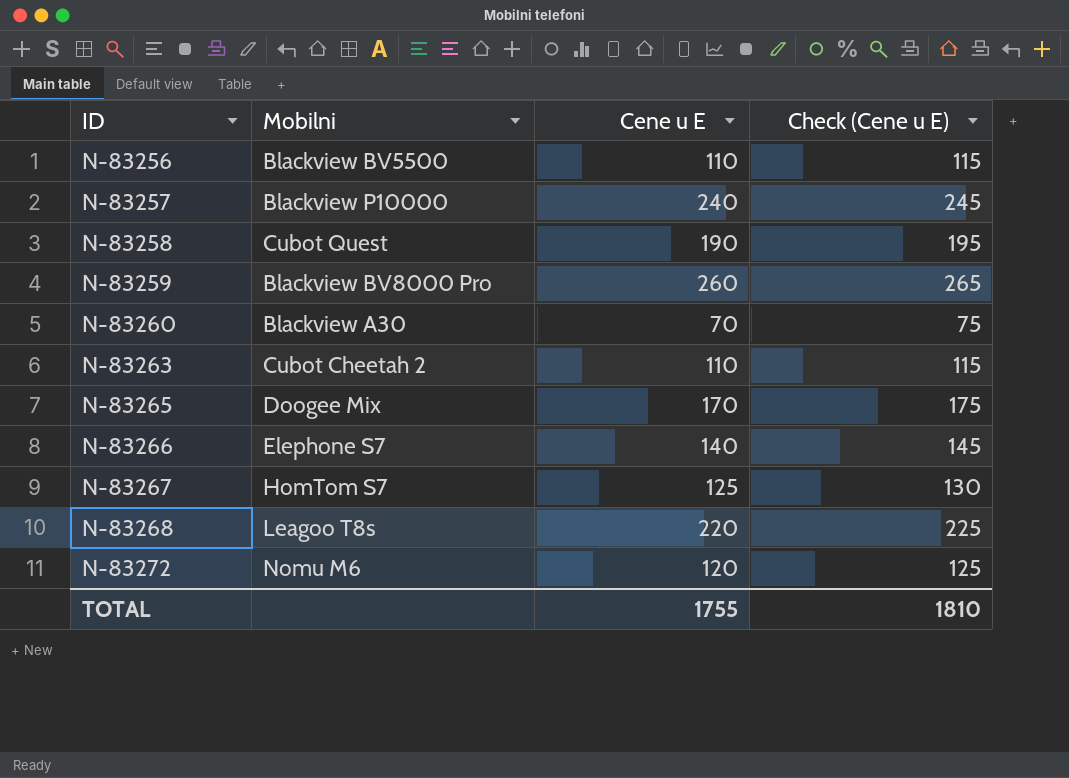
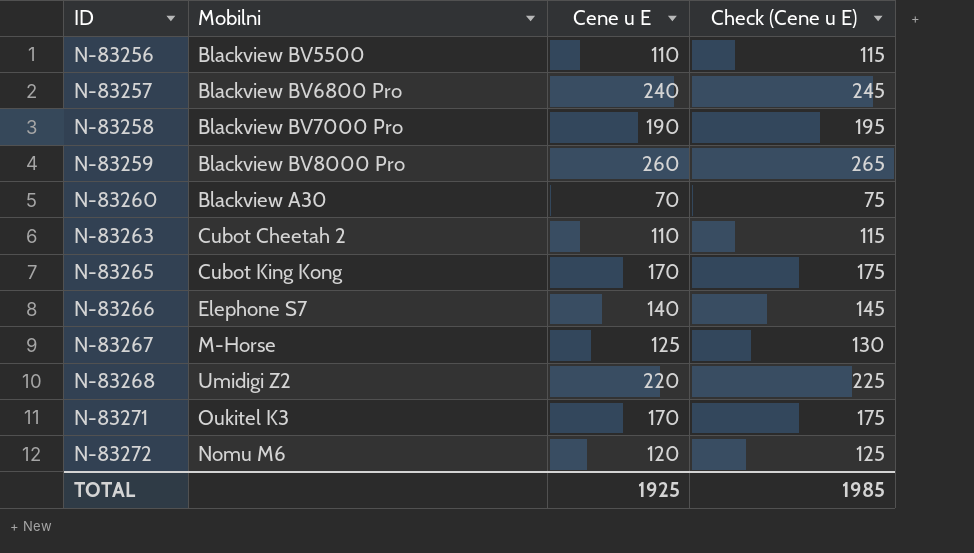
N-83257 | Mobilni: Blackview P10000 -> Blackview BV6800 Pro
N-83258 | Mobilni: Cubot Quest -> Blackview BV7000 Pro
N-83265 | Mobilni: Doogee Mix -> Cubot King Kong
N-83267 | Mobilni: HomTom S7 -> M-Horse
N-83268 | Mobilni: Leagoo T8s -> Umidigi Z2
row N-83271: none -> Oukitel K3 | 170 | 175
TOTAL | Cene u E: 1755 -> 1925
TOTAL | Check (Cene u E): 1810 -> 1985

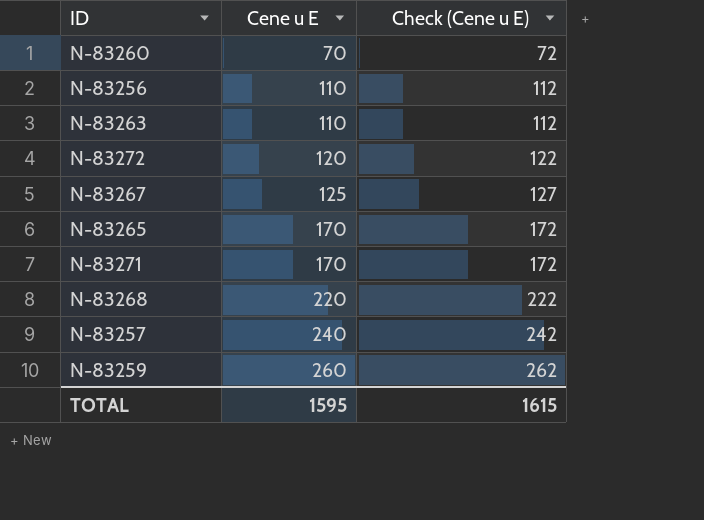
row order: ID ascending -> Cene u E ascending
column Mobilni | position: 2 -> none
column Check (Cene u E) | formula: [Cene u E] + 5 -> [Cene u E] + 2
row N-83258: Blackview BV7000 Pro | 190 | 195 -> none
row N-83266: Elephone S7 | 140 | 145 -> none
TOTAL | Cene u E: 1925 -> 1595
TOTAL | Check (Cene u E): 1985 -> 1615

